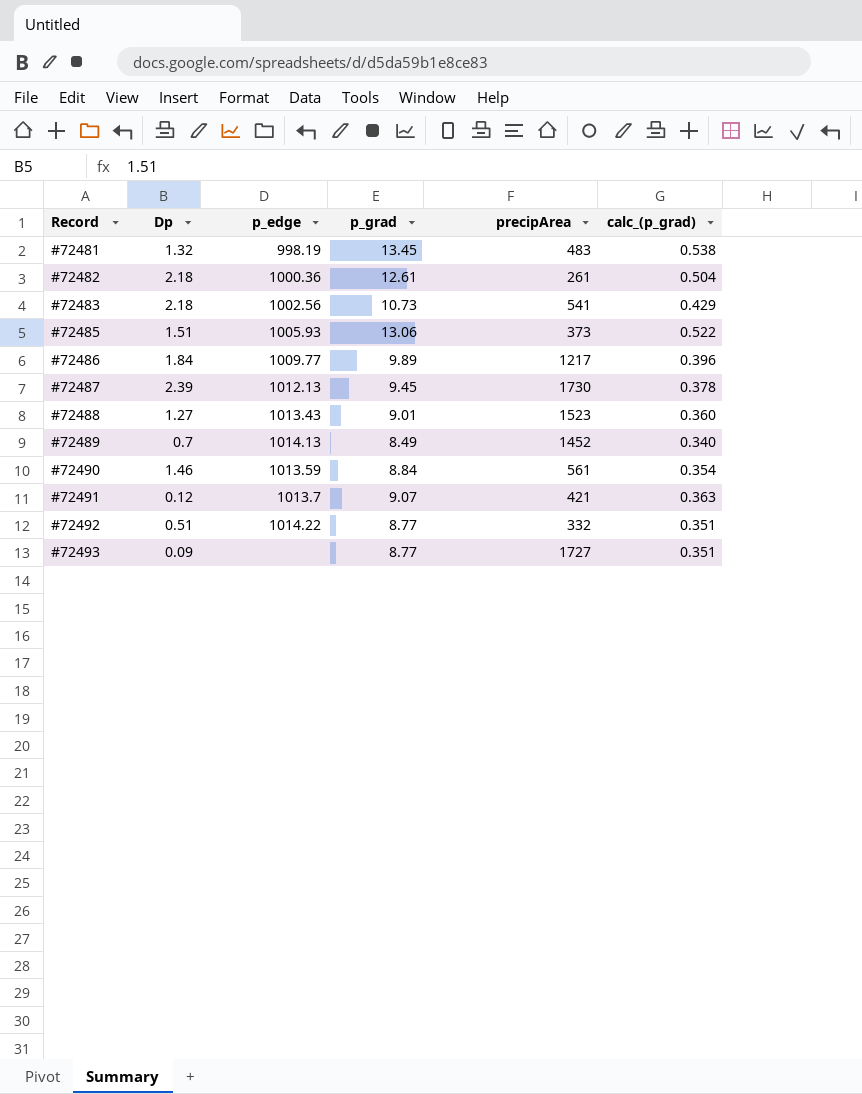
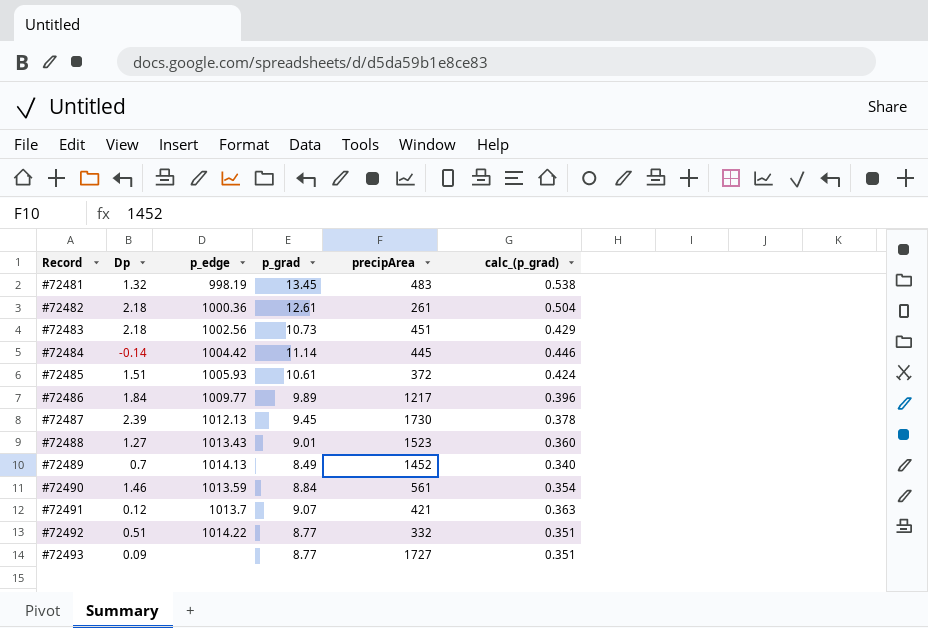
#72483 | precipArea: 541 -> 451
row #72484: none -> -0.14 | 1004.42 | 11.14 | 445 | 0.446
#72485 | p_grad: 13.06 -> 10.61
#72485 | precipArea: 373 -> 372
#72485 | calc_(p_grad): 0.522 -> 0.424

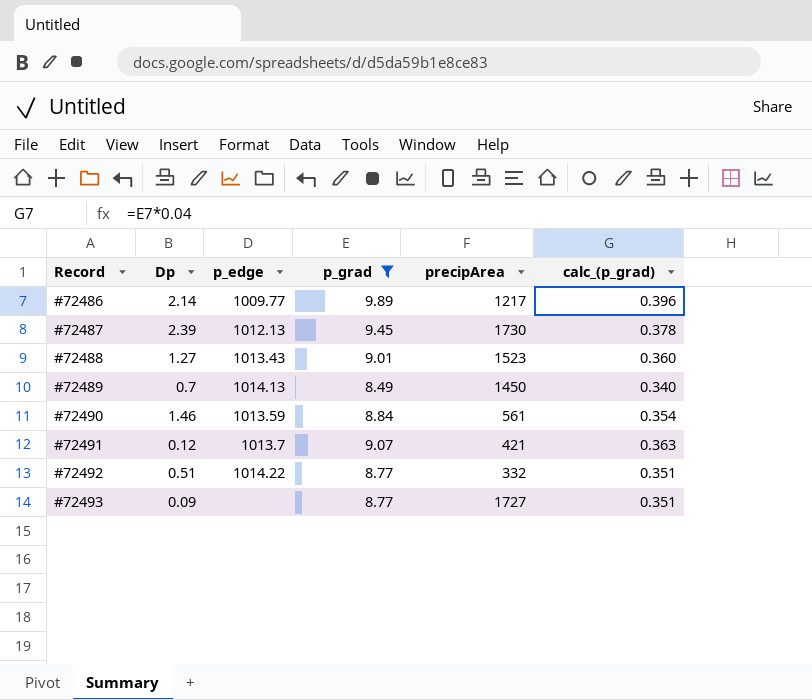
filter: none -> p_grad <= 9.89
#72486 | Dp: 1.84 -> 2.14
#72489 | precipArea: 1452 -> 1450

